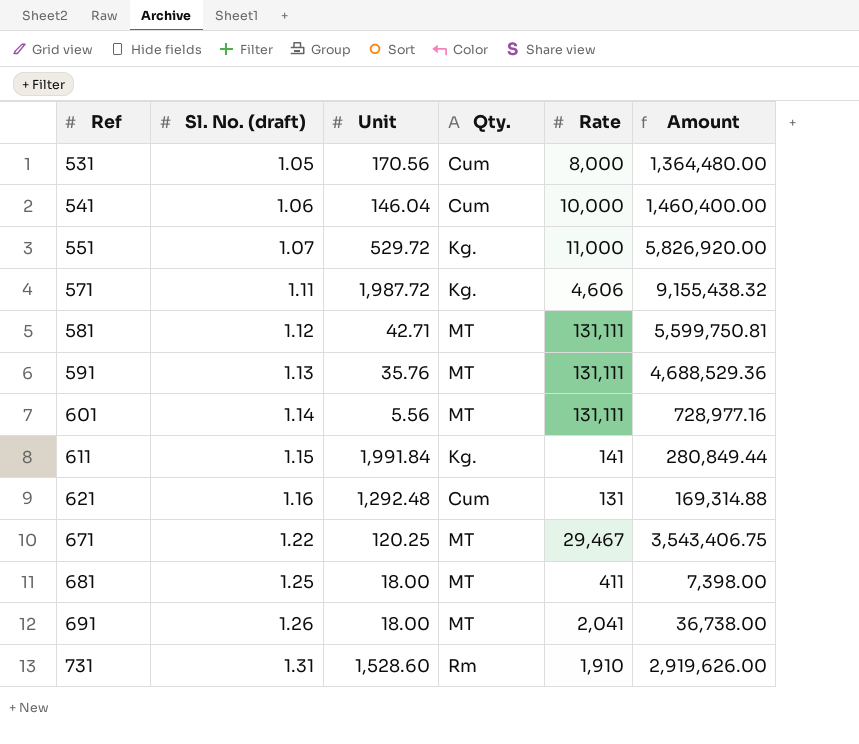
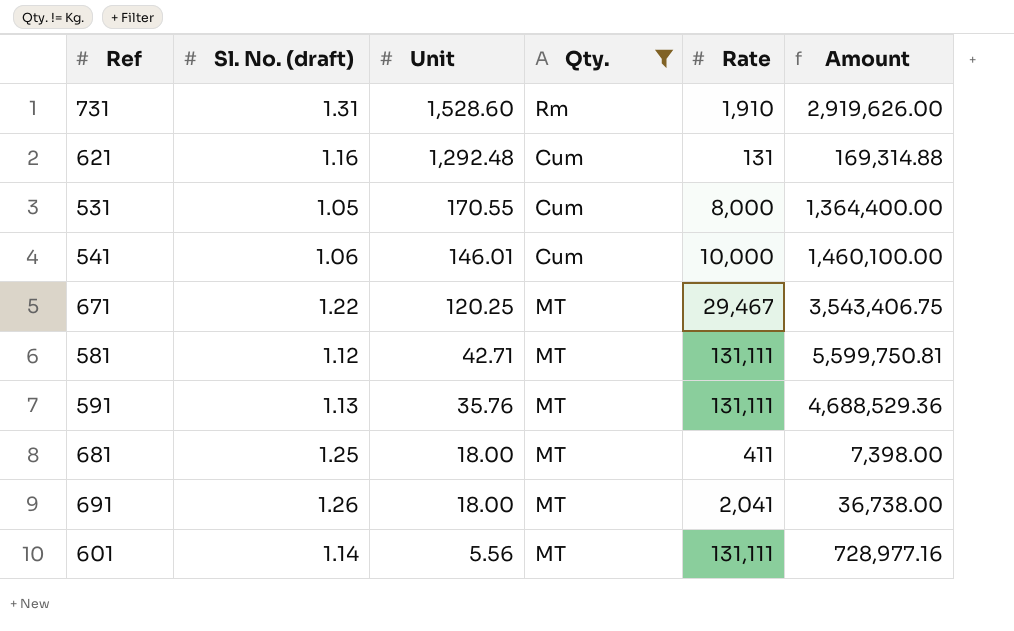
filter: none -> Qty. != Kg.
row order: Ref ascending -> Unit descending
531 | Unit: 170.56 -> 170.55
531 | Amount: 1,364,480.00 -> 1,364,400.00
541 | Unit: 146.04 -> 146.01
541 | Amount: 1,460,400.00 -> 1,460,100.00

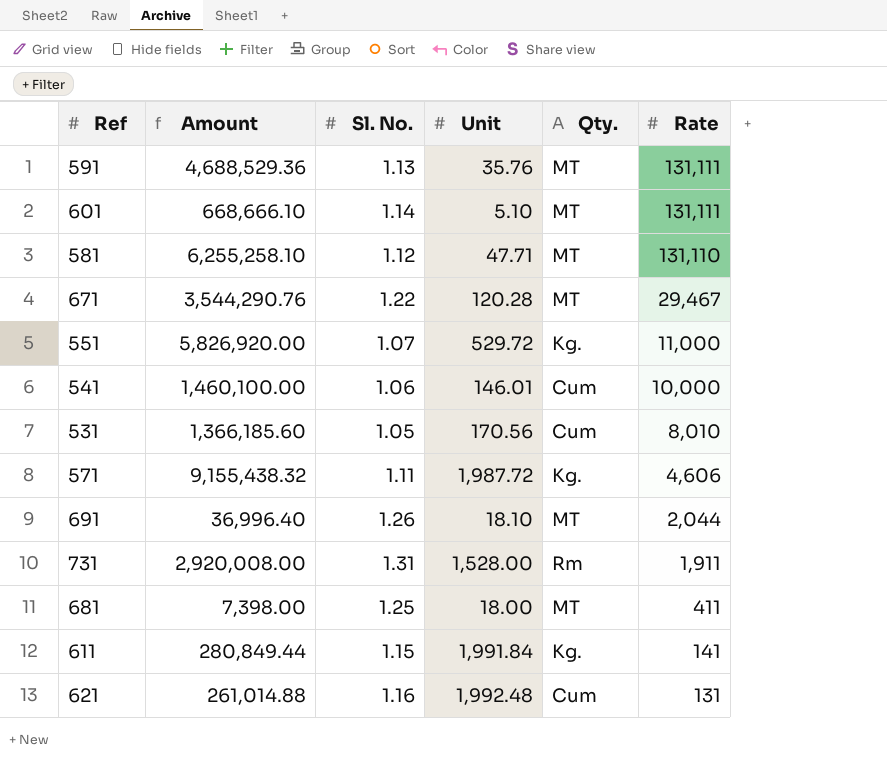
filter: Qty. != Kg. -> none
row order: Unit descending -> Rate descending
column Amount | position: 6 -> 2
column name: Sl. No. (draft) -> Sl. No.
601 | Amount: 728,977.16 -> 668,666.10
601 | Unit: 5.56 -> 5.10
581 | Amount: 5,599,750.81 -> 6,255,258.10
581 | Unit: 42.71 -> 47.71
581 | Rate: 131,111 -> 131,110
671 | Amount: 3,543,406.75 -> 3,544,290.76
671 | Unit: 120.25 -> 120.28
531 | Amount: 1,364,400.00 -> 1,366,185.60
531 | Unit: 170.55 -> 170.56
531 | Rate: 8,000 -> 8,010
691 | Amount: 36,738.00 -> 36,996.40
691 | Unit: 18.00 -> 18.10
691 | Rate: 2,041 -> 2,044
731 | Amount: 2,919,626.00 -> 2,920,008.00
731 | Unit: 1,528.60 -> 1,528.00
731 | Rate: 1,910 -> 1,911
621 | Amount: 169,314.88 -> 261,014.88
621 | Unit: 1,292.48 -> 1,992.48

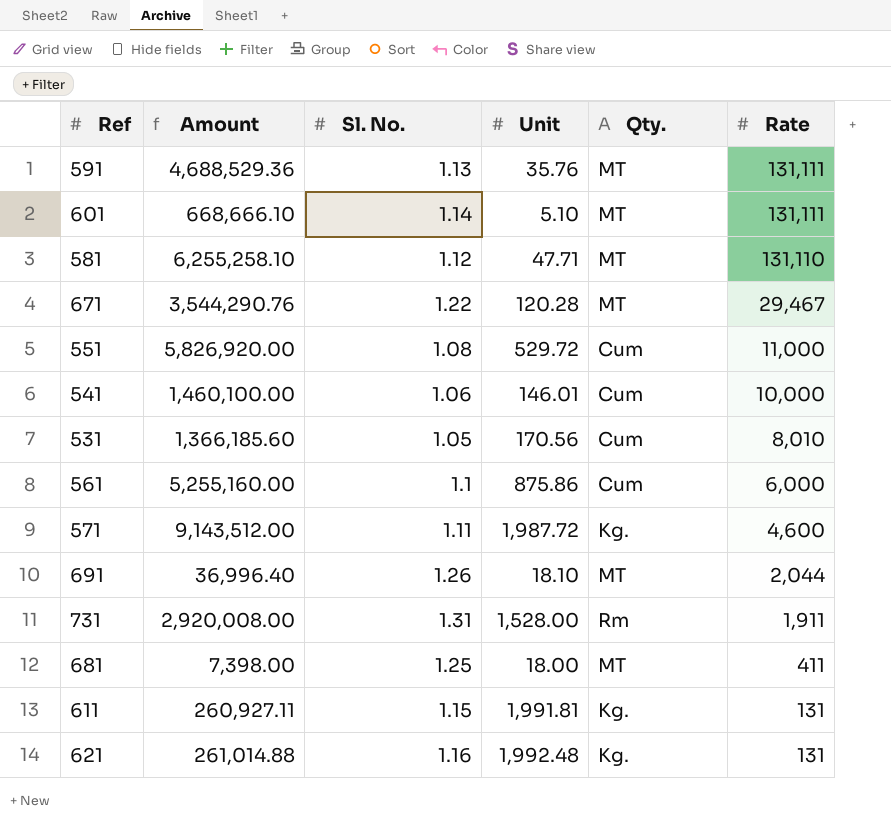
551 | Sl. No.: 1.07 -> 1.08
551 | Qty.: Kg. -> Cum
row 561: none -> 5,255,160.00 | 1.1 | 875.86 | Cum | 6,000
571 | Amount: 9,155,438.32 -> 9,143,512.00
571 | Rate: 4,606 -> 4,600
611 | Amount: 280,849.44 -> 260,927.11
611 | Unit: 1,991.84 -> 1,991.81
611 | Rate: 141 -> 131
621 | Qty.: Cum -> Kg.

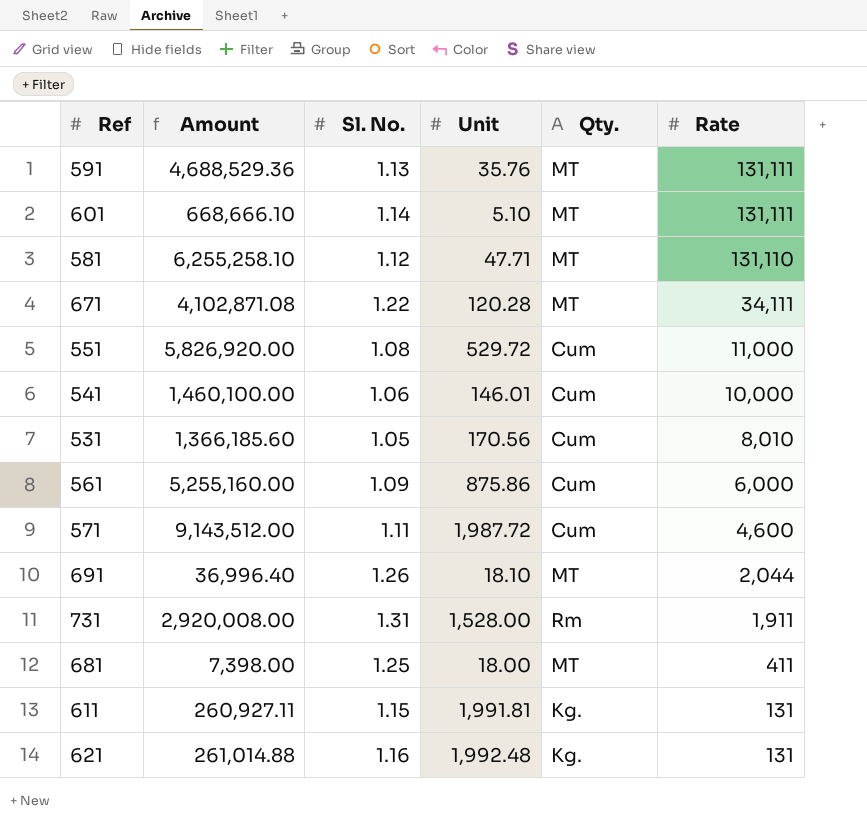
671 | Amount: 3,544,290.76 -> 4,102,871.08
671 | Rate: 29,467 -> 34,111
561 | Sl. No.: 1.1 -> 1.09
571 | Qty.: Kg. -> Cum

